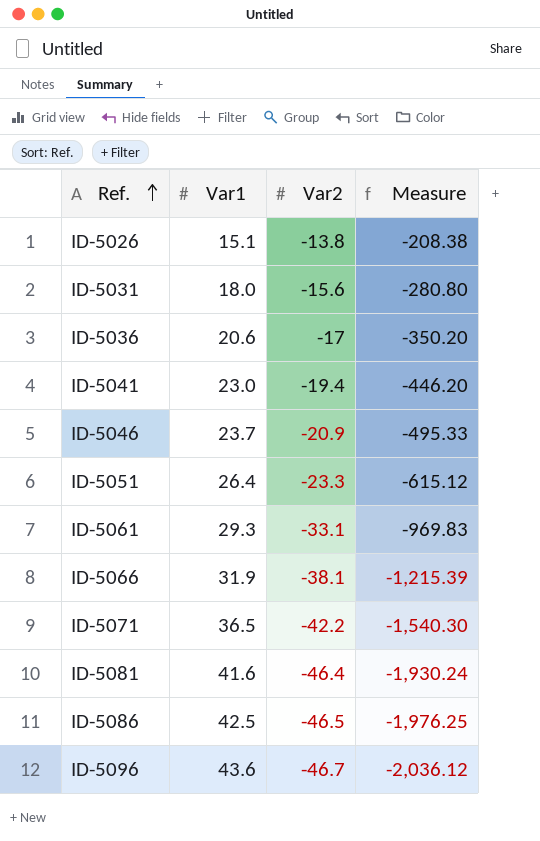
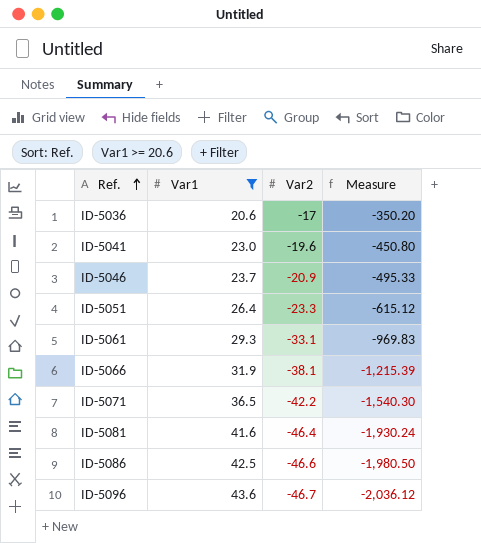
filter: none -> Var1 >= 20.6
ID-5041 | Var2: -19.4 -> -19.6
ID-5041 | Measure: -446.20 -> -450.80
ID-5086 | Var2: -46.5 -> -46.6
ID-5086 | Measure: -1,976.25 -> -1,980.50

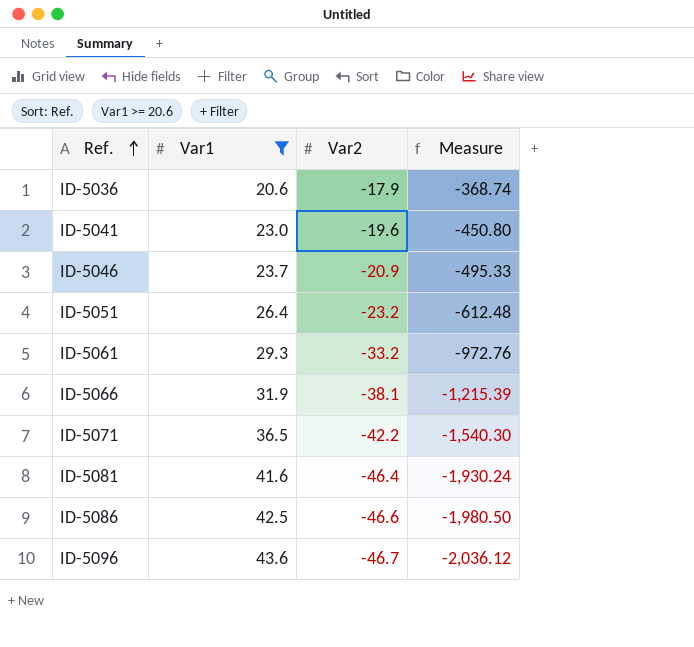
ID-5036 | Var2: -17 -> -17.9
ID-5036 | Measure: -350.20 -> -368.74
ID-5051 | Var2: -23.3 -> -23.2
ID-5051 | Measure: -615.12 -> -612.48
ID-5061 | Var2: -33.1 -> -33.2
ID-5061 | Measure: -969.83 -> -972.76

